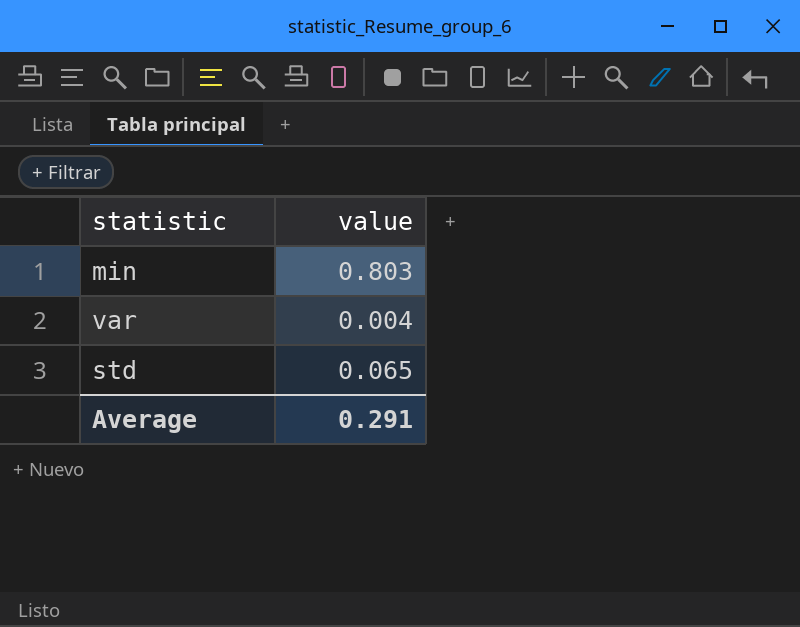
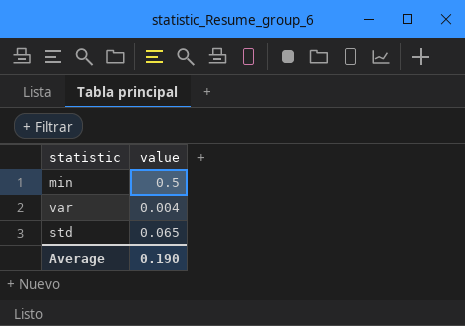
min | value: 0.803 -> 0.5
Average | value: 0.291 -> 0.190

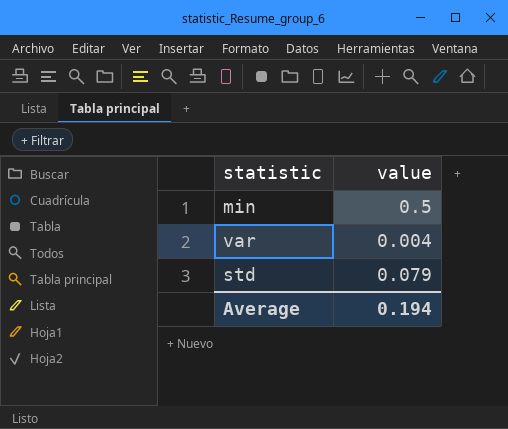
std | value: 0.065 -> 0.079
Average | value: 0.190 -> 0.194

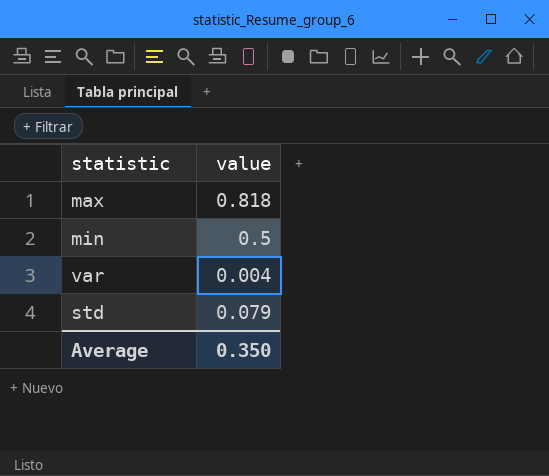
row max: none -> 0.818
Average | value: 0.194 -> 0.350

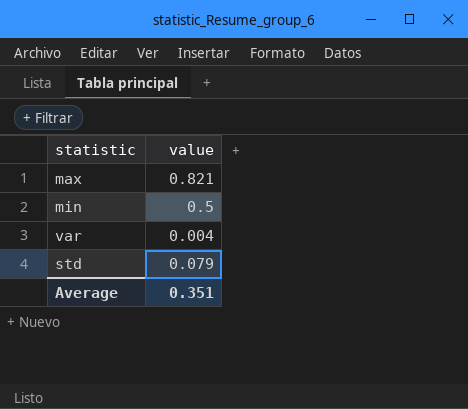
max | value: 0.818 -> 0.821
Average | value: 0.350 -> 0.351

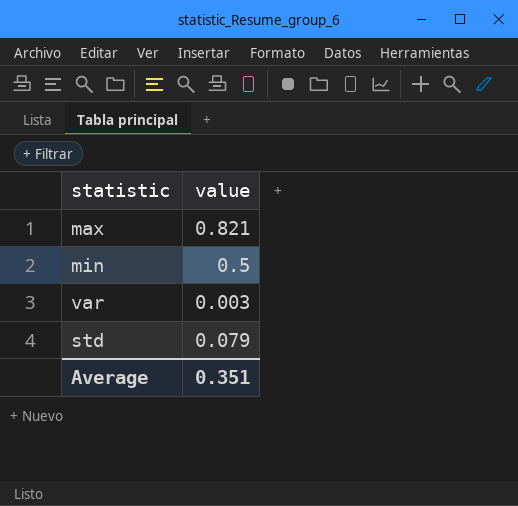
var | value: 0.004 -> 0.003

